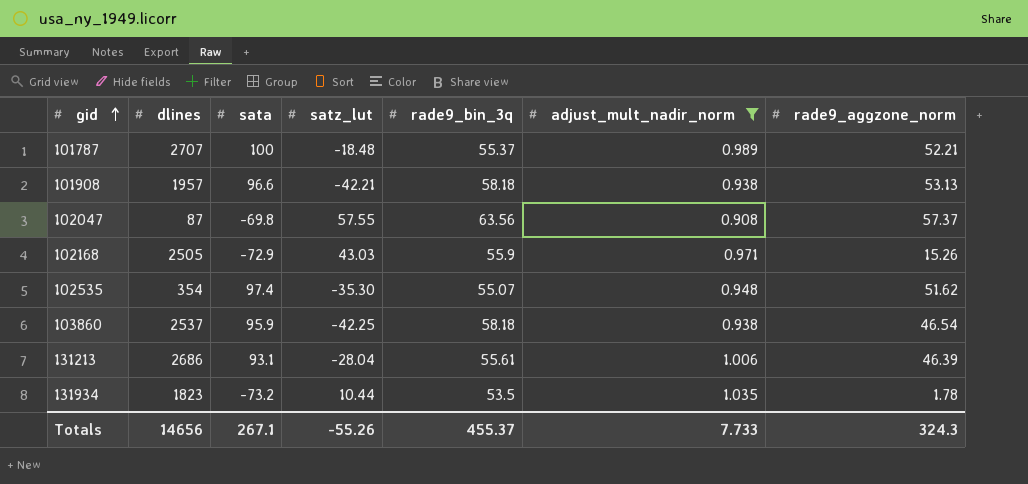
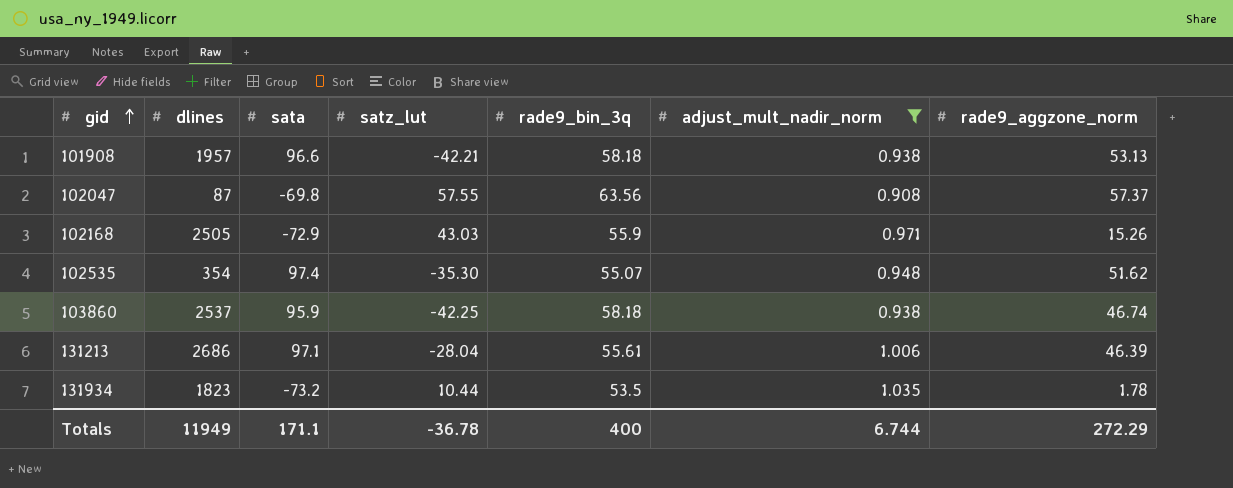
row 101787: 2707 | 100 | -18.48 | 55.37 | 0.989 | 52.21 -> none
103860 | rade9_aggzone_norm: 46.54 -> 46.74
131213 | sata: 93.1 -> 97.1
Totals | dlines: 14656 -> 11949
Totals | sata: 267.1 -> 171.1
Totals | satz_lut: -55.26 -> -36.78
Totals | rade9_bin_3q: 455.37 -> 400
Totals | adjust_mult_nadir_norm: 7.733 -> 6.744
Totals | rade9_aggzone_norm: 324.3 -> 272.29

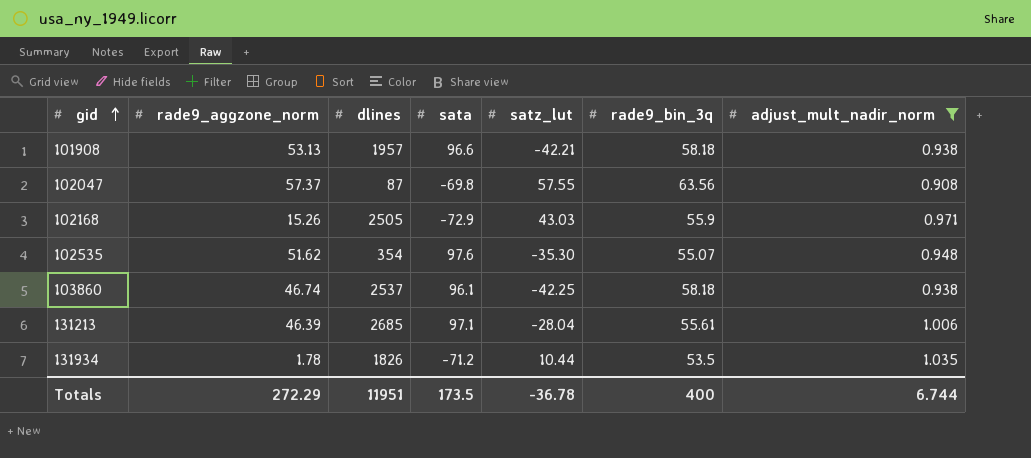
column rade9_aggzone_norm | position: 7 -> 2
102535 | sata: 97.4 -> 97.6
103860 | sata: 95.9 -> 96.1
131213 | dlines: 2686 -> 2685
131934 | dlines: 1823 -> 1826
131934 | sata: -73.2 -> -71.2
Totals | dlines: 11949 -> 11951
Totals | sata: 171.1 -> 173.5

